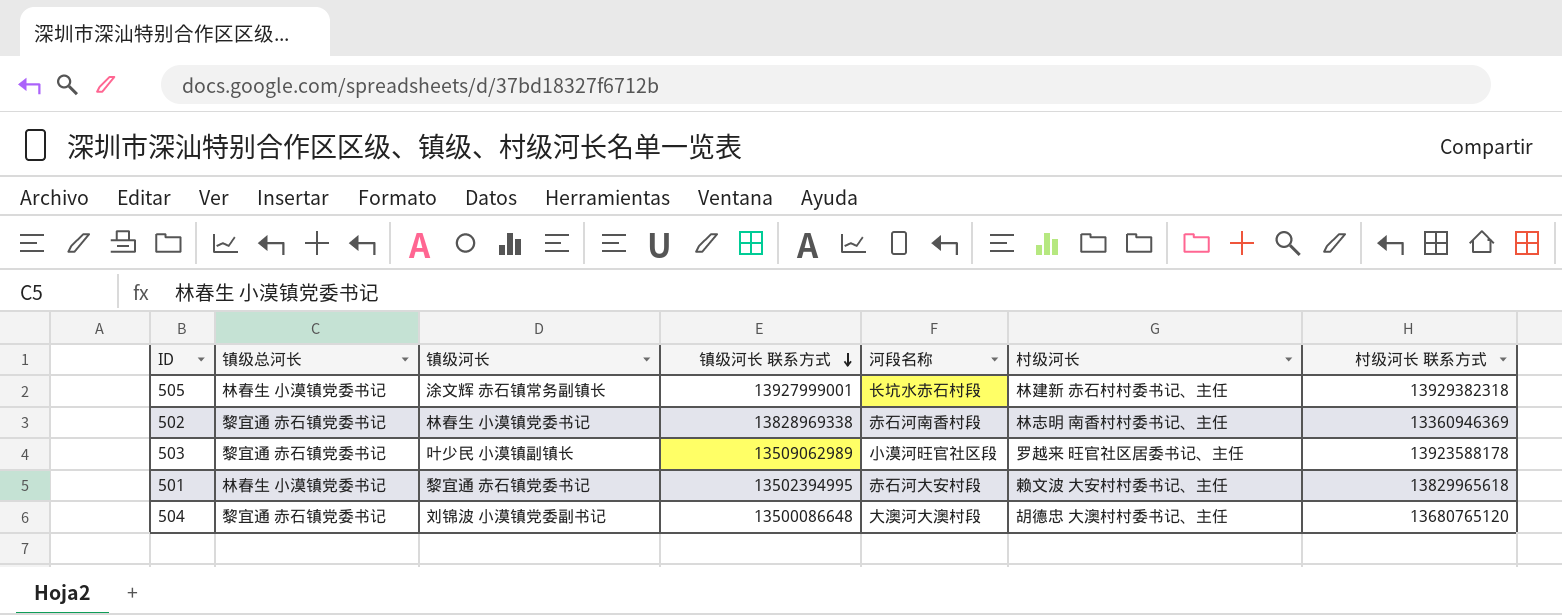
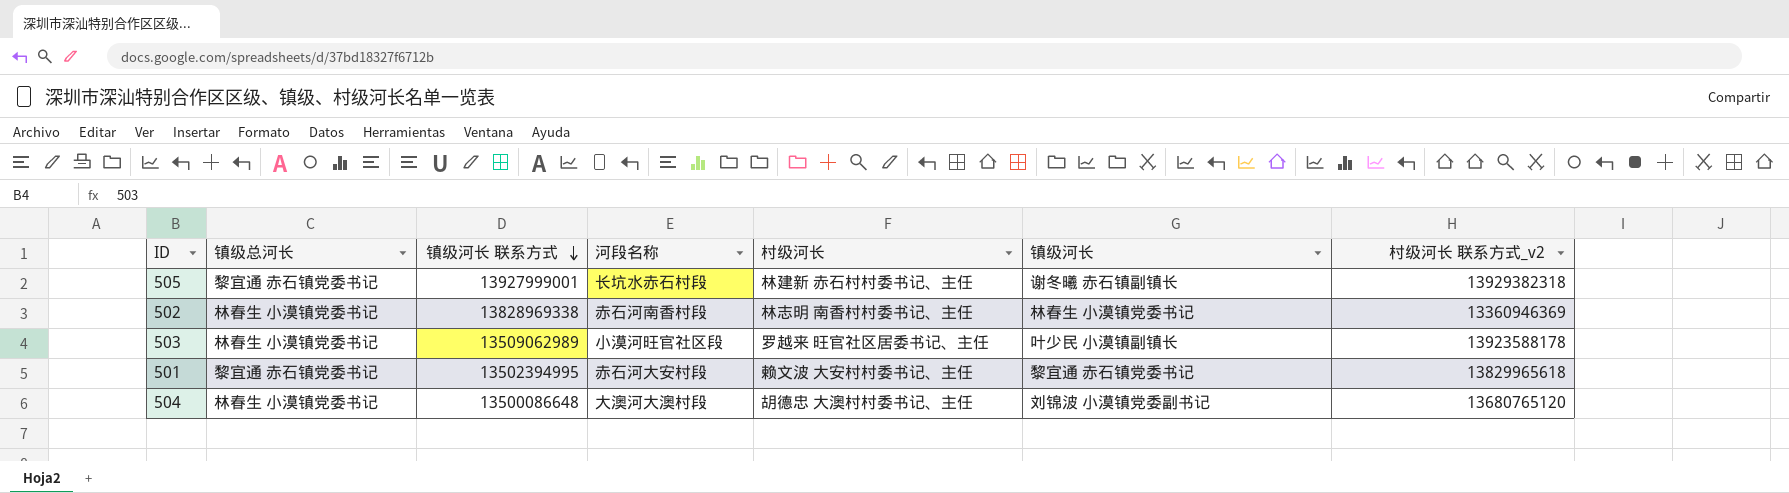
column 镇级河长 | position: 3 -> 6
column name: 村级河长 联系方式 -> 村级河长 联系方式_v2
505 | 镇级总河长: 林春生 小漠镇党委书记 -> 黎宜通 赤石镇党委书记
505 | 镇级河长: 涂文辉 赤石镇常务副镇长 -> 谢冬曦 赤石镇副镇长
502 | 镇级总河长: 黎宜通 赤石镇党委书记 -> 林春生 小漠镇党委书记
503 | 镇级总河长: 黎宜通 赤石镇党委书记 -> 林春生 小漠镇党委书记
501 | 镇级总河长: 林春生 小漠镇党委书记 -> 黎宜通 赤石镇党委书记
504 | 镇级总河长: 黎宜通 赤石镇党委书记 -> 林春生 小漠镇党委书记

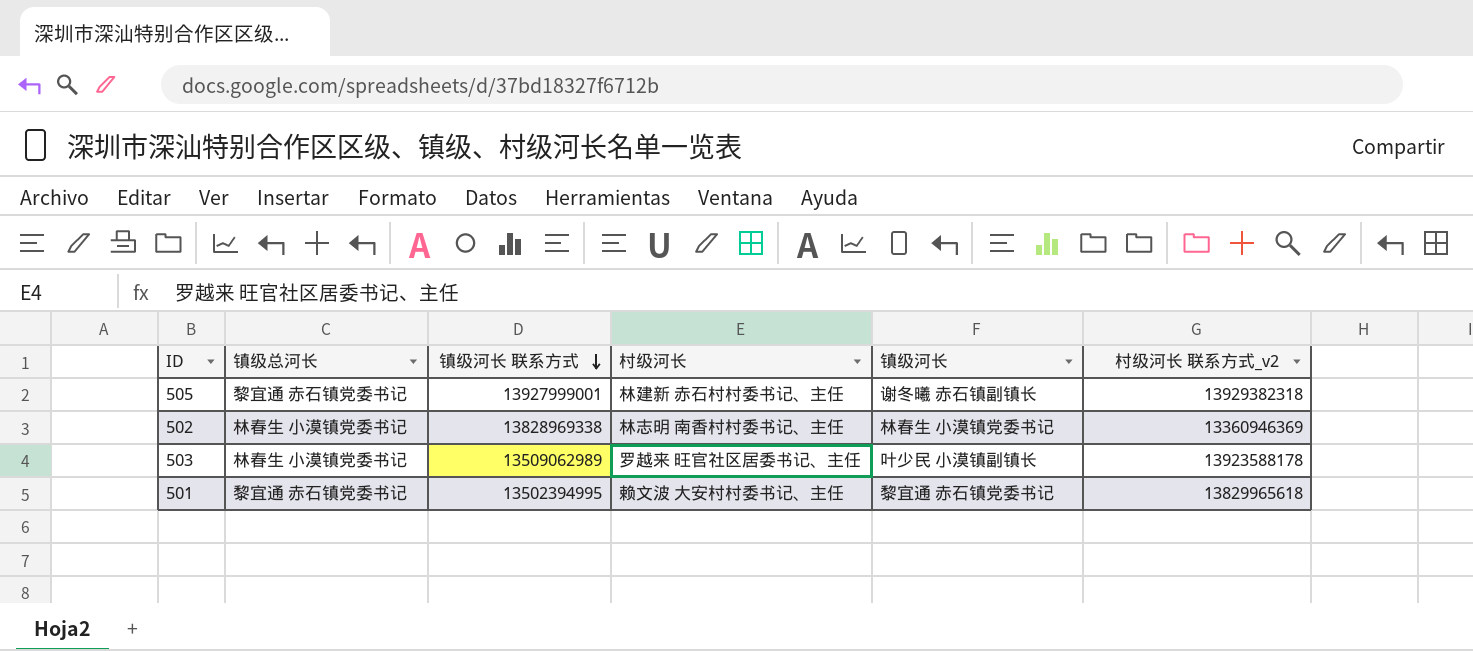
column 河段名称 | position: 4 -> none
row 504: 林春生 小漠镇党委书记 | 13500086648 | 大澳河大澳村段 | 胡德忠 大澳村村委书记、主任 | 刘锦波 小漠镇党委副书记 | 13680765120 -> none

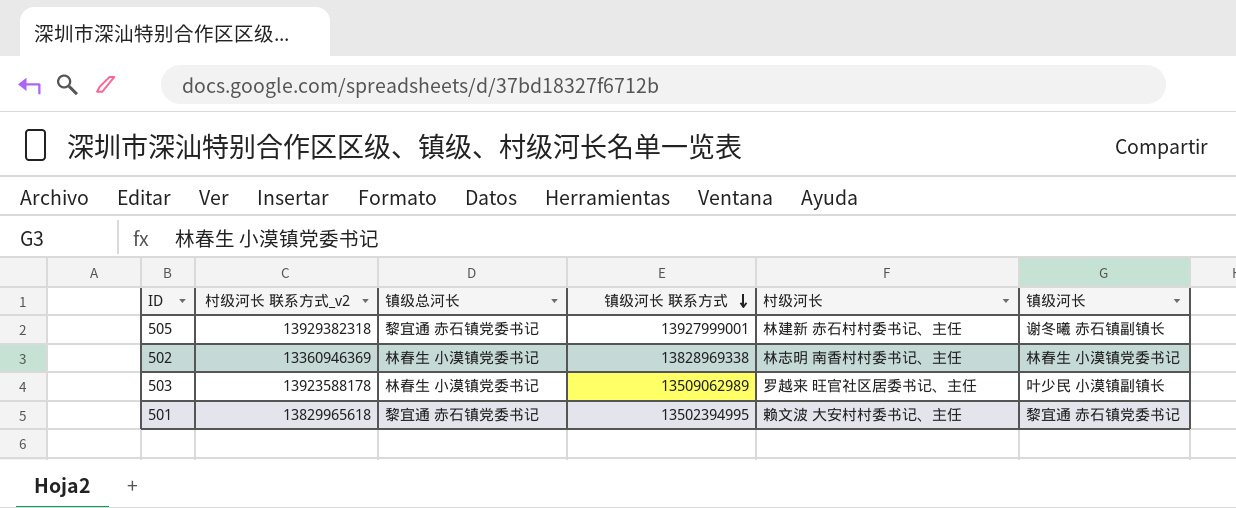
column 村级河长 联系方式_v2 | position: 6 -> 2

